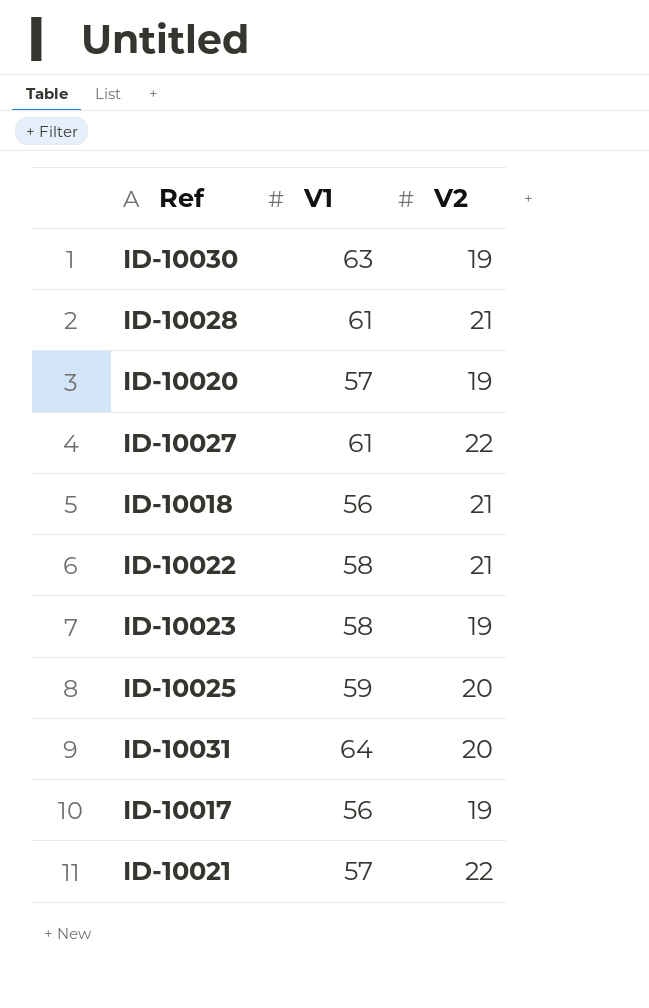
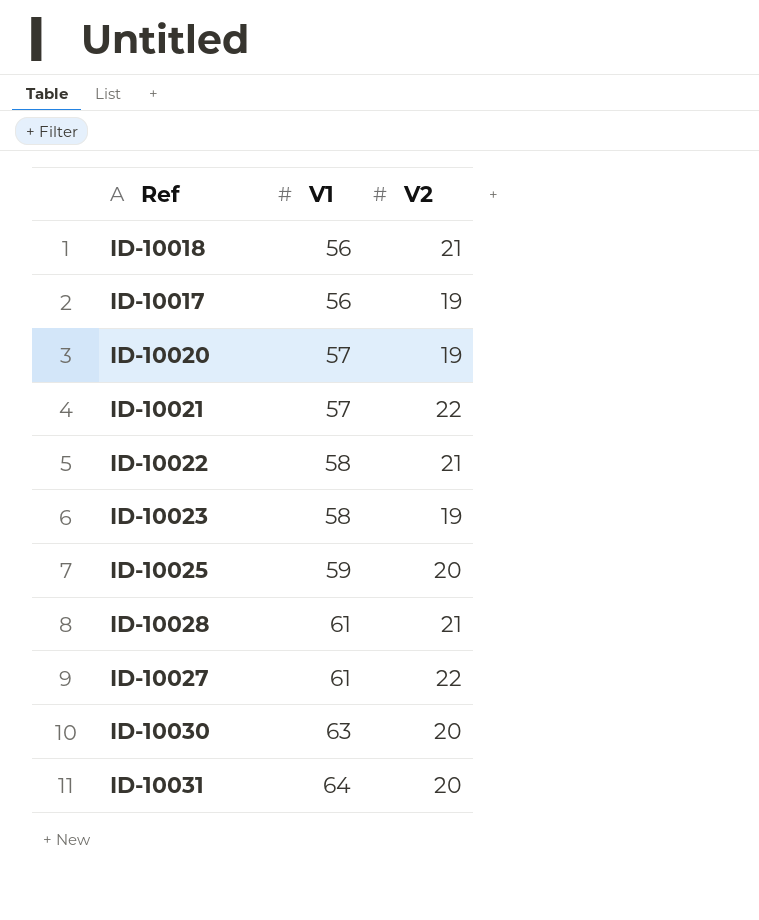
row order: none -> V1 ascending
ID-10030 | V2: 19 -> 20

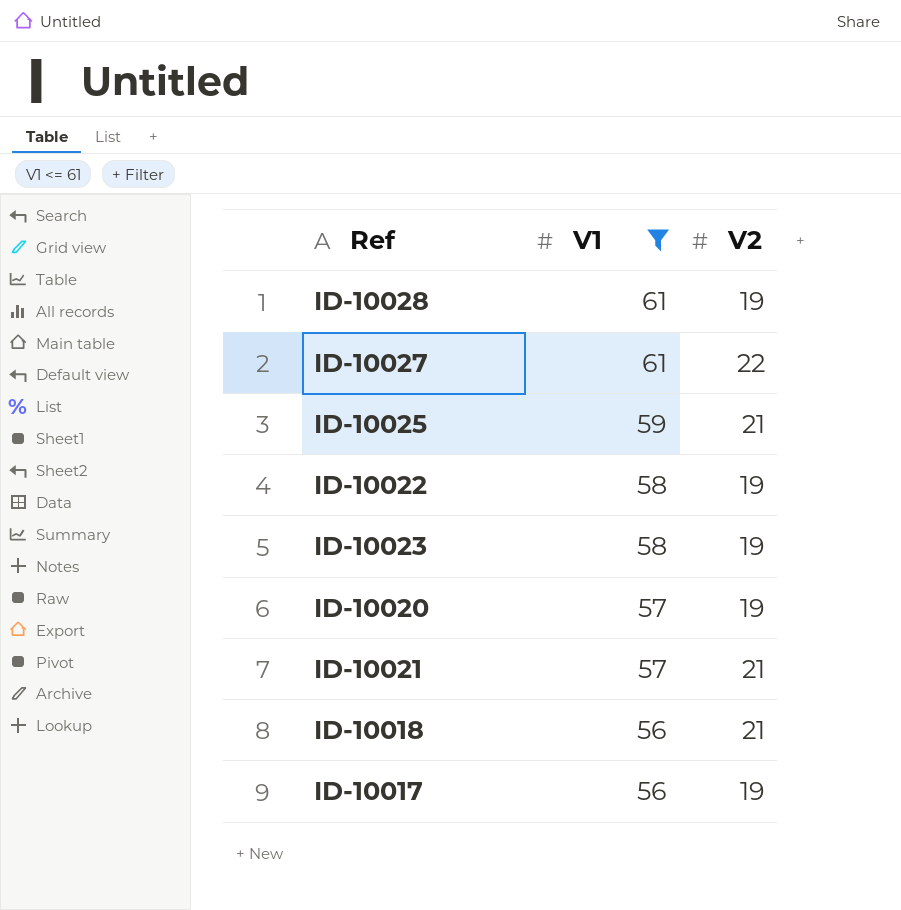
filter: none -> V1 <= 61
row order: V1 ascending -> V1 descending
ID-10028 | V2: 21 -> 19
ID-10025 | V2: 20 -> 21
ID-10022 | V2: 21 -> 19
ID-10021 | V2: 22 -> 21

